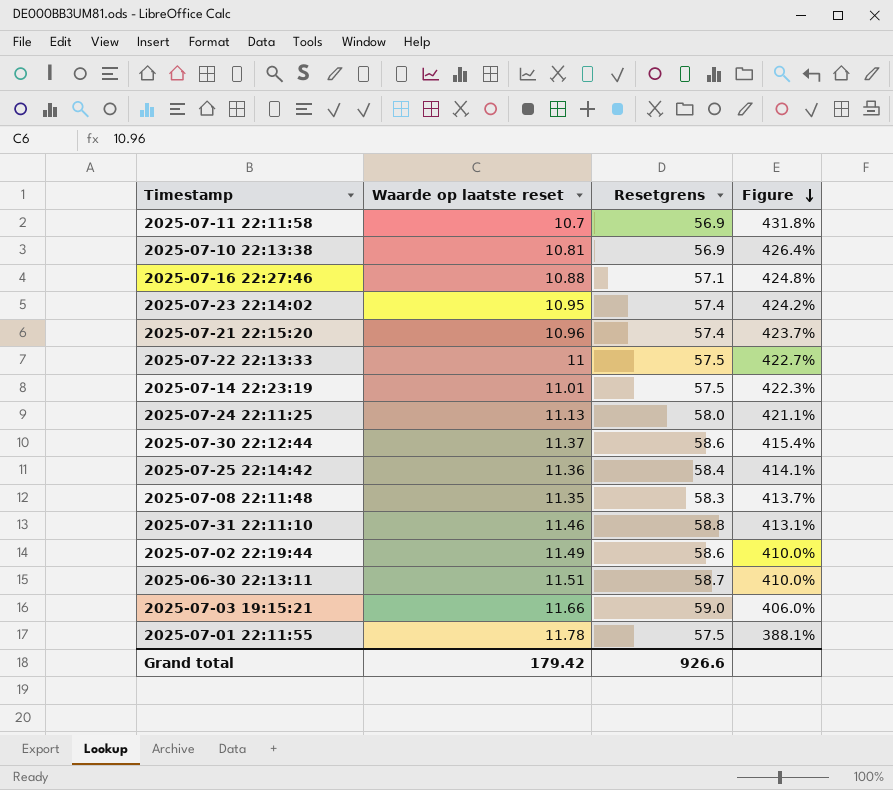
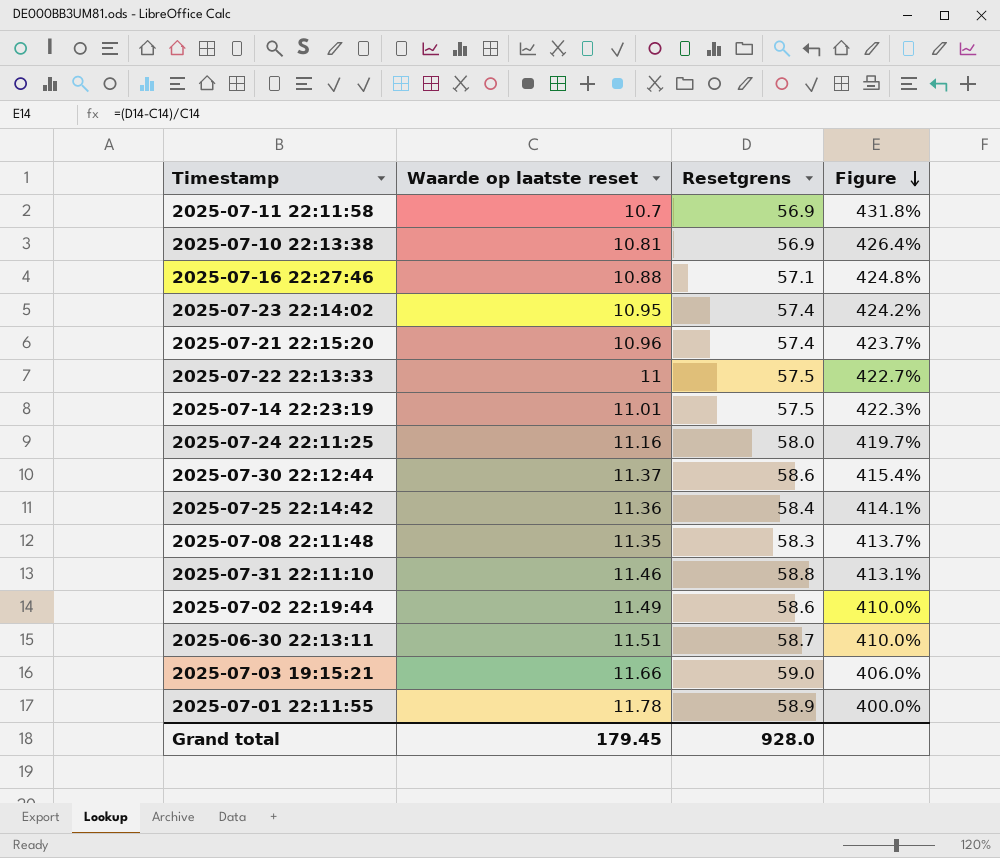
2025-07-24 22:11:25 | Waarde op laatste reset: 11.13 -> 11.16
2025-07-24 22:11:25 | Figure: 421.1% -> 419.7%
2025-07-01 22:11:55 | Resetgrens: 57.5 -> 58.9
2025-07-01 22:11:55 | Figure: 388.1% -> 400.0%
Grand total | Waarde op laatste reset: 179.42 -> 179.45
Grand total | Resetgrens: 926.6 -> 928.0

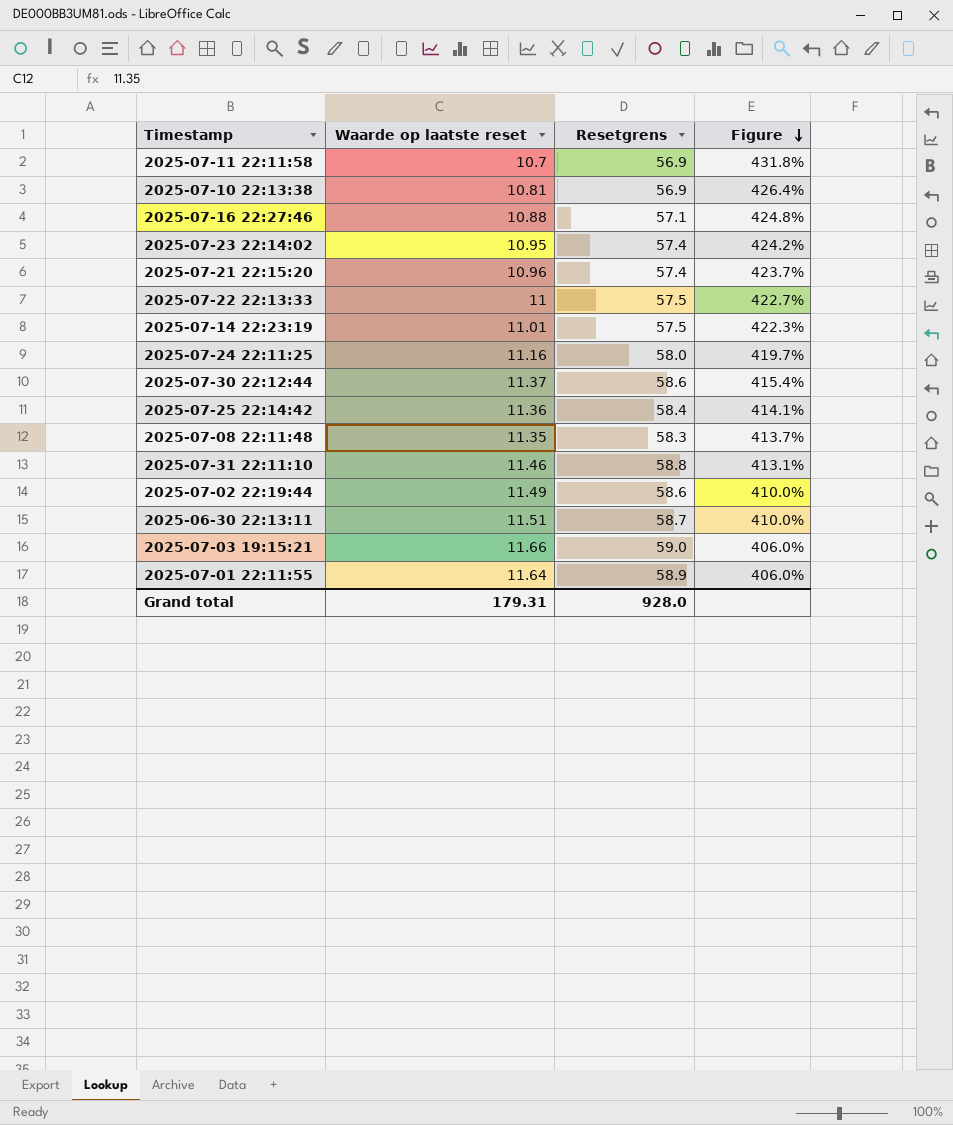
2025-07-01 22:11:55 | Waarde op laatste reset: 11.78 -> 11.64
2025-07-01 22:11:55 | Figure: 400.0% -> 406.0%
Grand total | Waarde op laatste reset: 179.45 -> 179.31

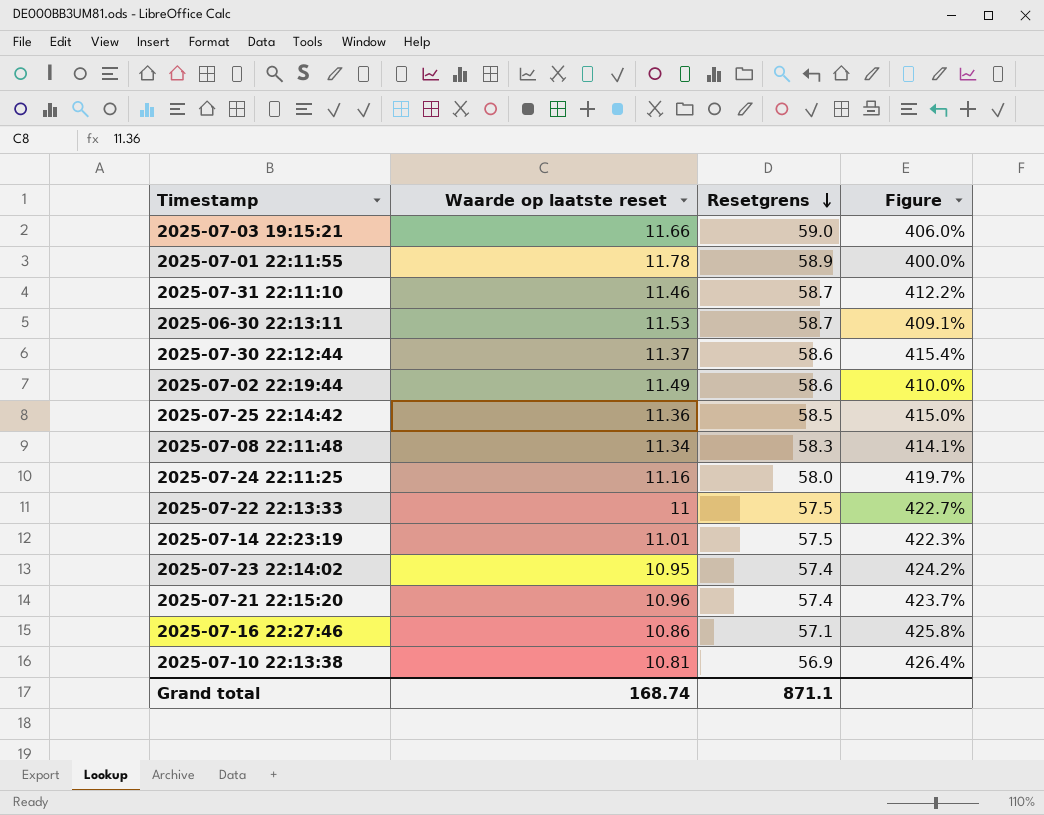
row order: Figure descending -> Resetgrens descending
row 2025-07-11 22:11:58: 10.7 | 56.9 | 431.8% -> none
2025-07-01 22:11:55 | Waarde op laatste reset: 11.64 -> 11.78
2025-07-01 22:11:55 | Figure: 406.0% -> 400.0%
2025-07-31 22:11:10 | Resetgrens: 58.8 -> 58.7
2025-07-31 22:11:10 | Figure: 413.1% -> 412.2%
2025-06-30 22:13:11 | Waarde op laatste reset: 11.51 -> 11.53
2025-06-30 22:13:11 | Figure: 410.0% -> 409.1%
2025-07-25 22:14:42 | Resetgrens: 58.4 -> 58.5
2025-07-25 22:14:42 | Figure: 414.1% -> 415.0%
2025-07-08 22:11:48 | Waarde op laatste reset: 11.35 -> 11.34
2025-07-08 22:11:48 | Figure: 413.7% -> 414.1%
2025-07-16 22:27:46 | Waarde op laatste reset: 10.88 -> 10.86
2025-07-16 22:27:46 | Figure: 424.8% -> 425.8%
Grand total | Waarde op laatste reset: 179.31 -> 168.74
Grand total | Resetgrens: 928.0 -> 871.1

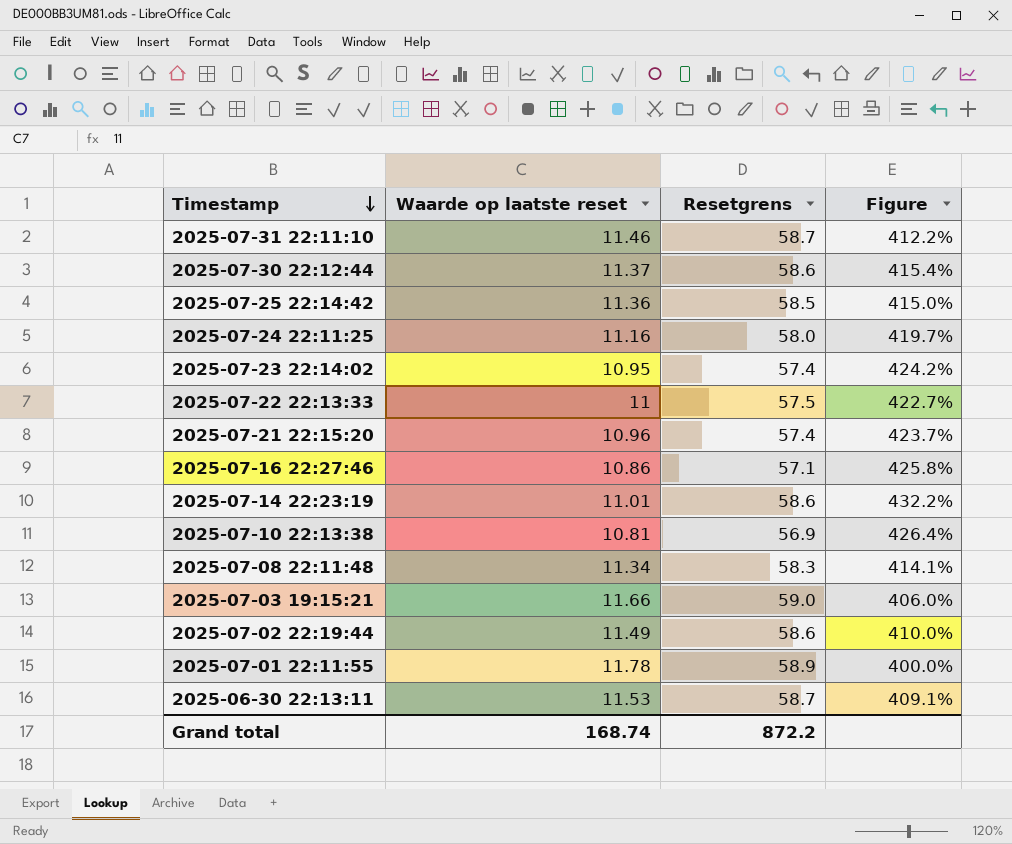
row order: Resetgrens descending -> Timestamp descending
2025-07-14 22:23:19 | Resetgrens: 57.5 -> 58.6
2025-07-14 22:23:19 | Figure: 422.3% -> 432.2%
Grand total | Resetgrens: 871.1 -> 872.2

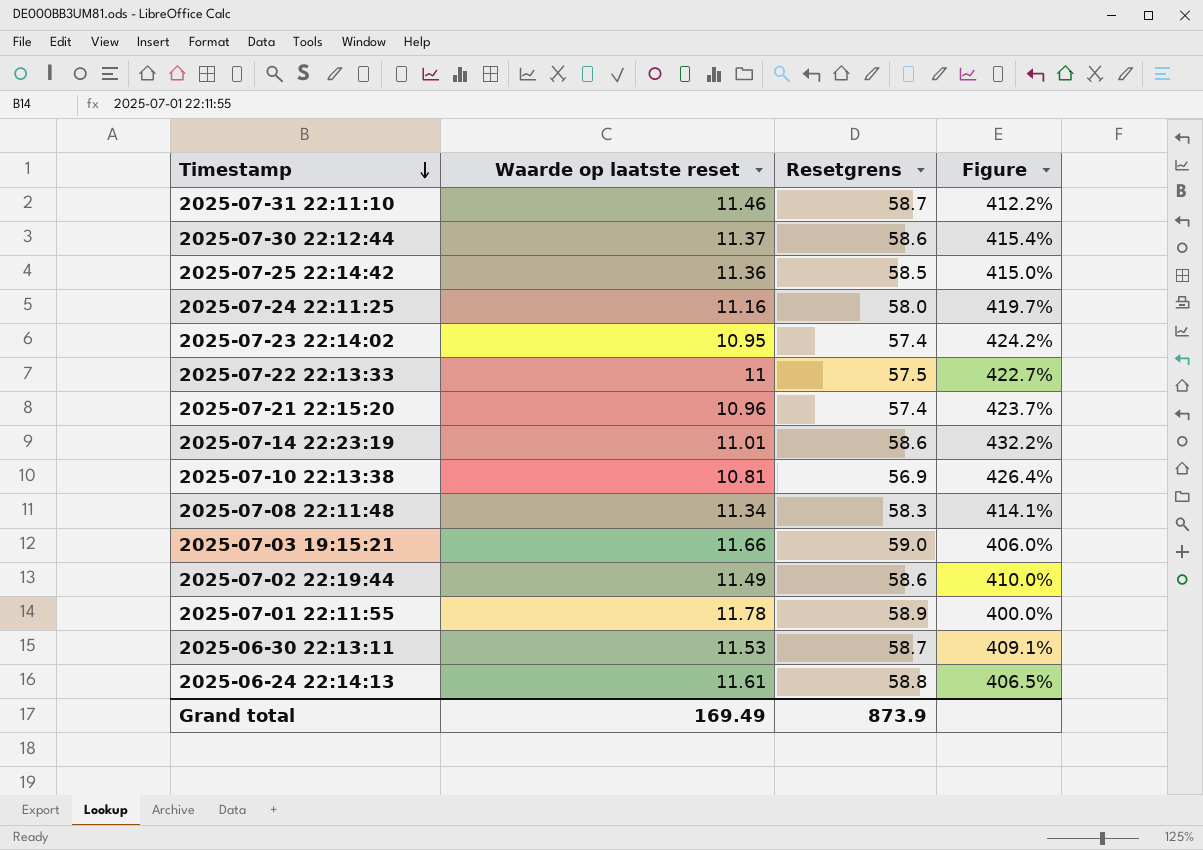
row 2025-07-16 22:27:46: 10.86 | 57.1 | 425.8% -> none
row 2025-06-24 22:14:13: none -> 11.61 | 58.8 | 406.5%
Grand total | Waarde op laatste reset: 168.74 -> 169.49
Grand total | Resetgrens: 872.2 -> 873.9

